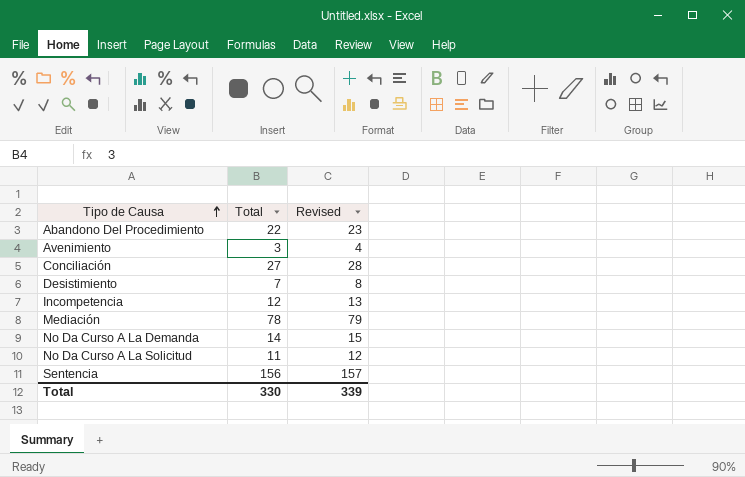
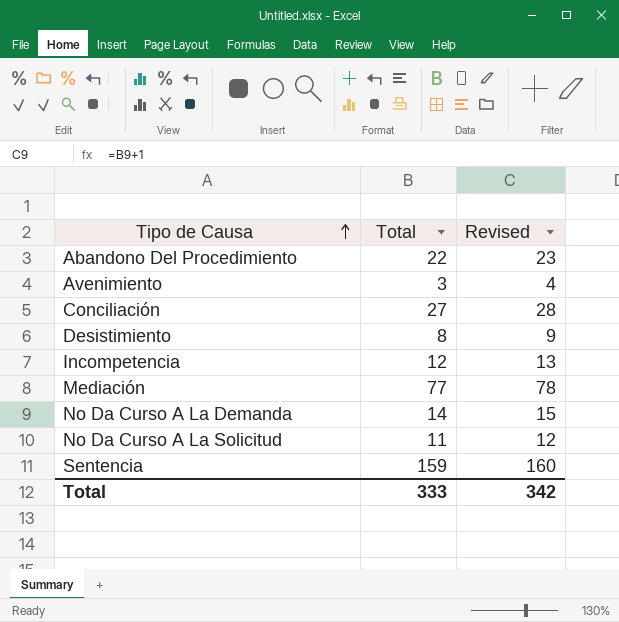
Desistimiento | Total: 7 -> 8
Desistimiento | Revised: 8 -> 9
Mediación | Total: 78 -> 77
Mediación | Revised: 79 -> 78
Sentencia | Total: 156 -> 159
Sentencia | Revised: 157 -> 160
Total | Total: 330 -> 333
Total | Revised: 339 -> 342

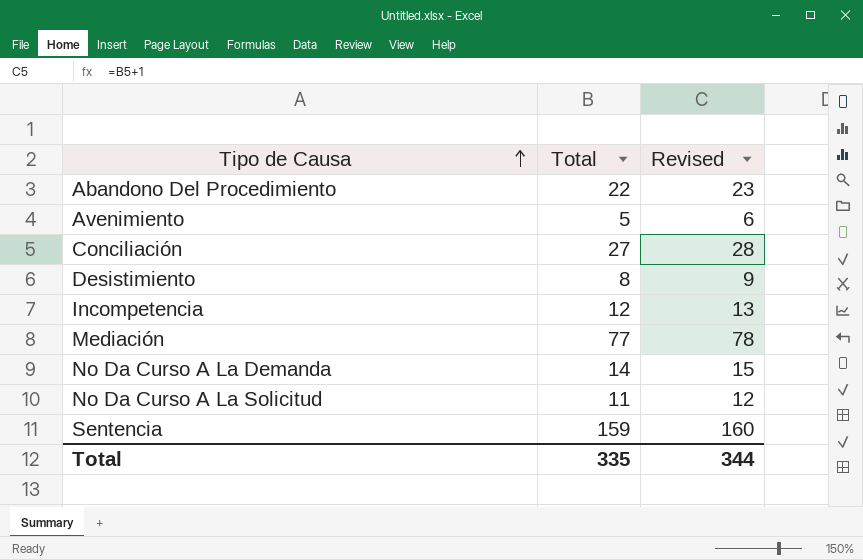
Avenimiento | Total: 3 -> 5
Avenimiento | Revised: 4 -> 6
Total | Total: 333 -> 335
Total | Revised: 342 -> 344

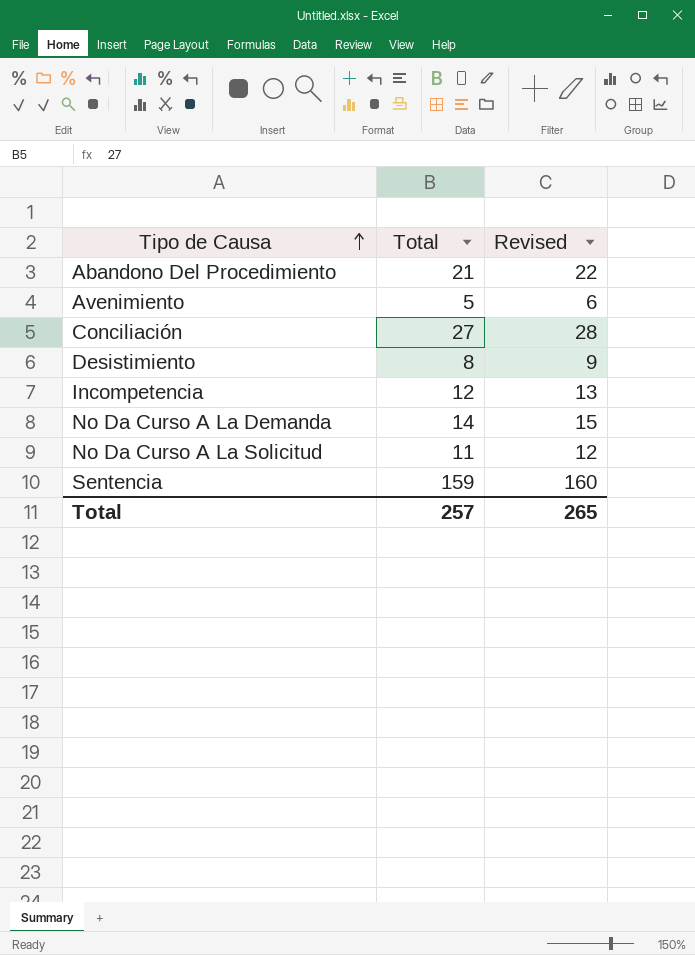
row Mediación: 77 | 78 -> none
Abandono Del Procedimiento | Total: 22 -> 21
Abandono Del Procedimiento | Revised: 23 -> 22
Total | Total: 335 -> 257
Total | Revised: 344 -> 265

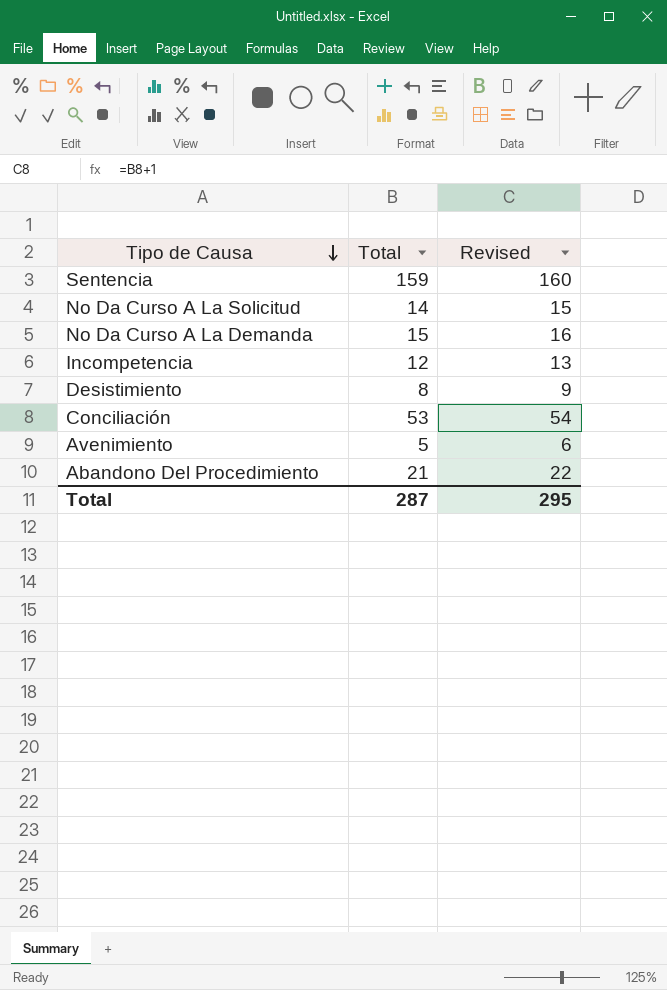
row order: Tipo de Causa ascending -> Tipo de Causa descending
No Da Curso A La Solicitud | Total: 11 -> 14
No Da Curso A La Solicitud | Revised: 12 -> 15
No Da Curso A La Demanda | Total: 14 -> 15
No Da Curso A La Demanda | Revised: 15 -> 16
Conciliación | Total: 27 -> 53
Conciliación | Revised: 28 -> 54
Total | Total: 257 -> 287
Total | Revised: 265 -> 295

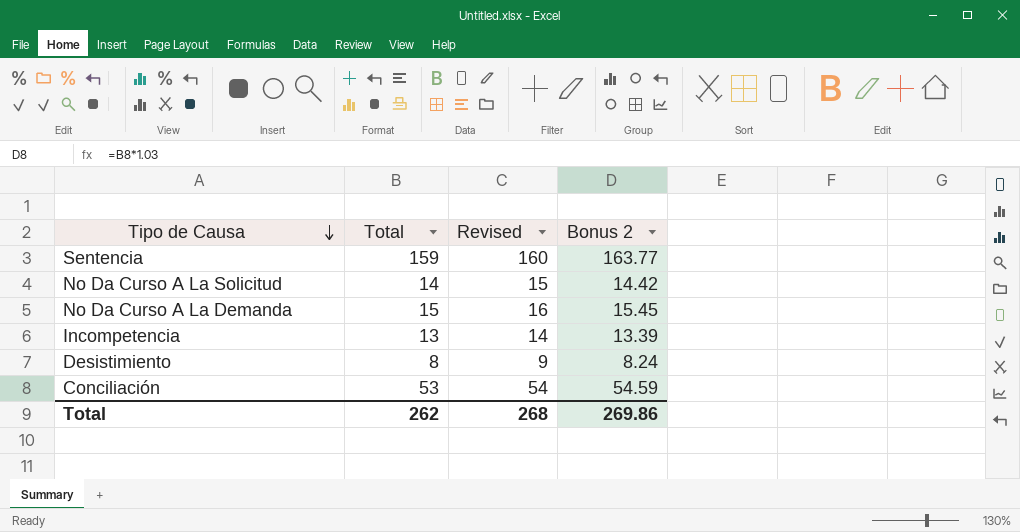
column Bonus 2 | formula: none -> [Total] * 1.03
row Avenimiento: 5 | 6 -> none
row Abandono Del Procedimiento: 21 | 22 -> none
Incompetencia | Total: 12 -> 13
Incompetencia | Revised: 13 -> 14
Total | Total: 287 -> 262
Total | Revised: 295 -> 268

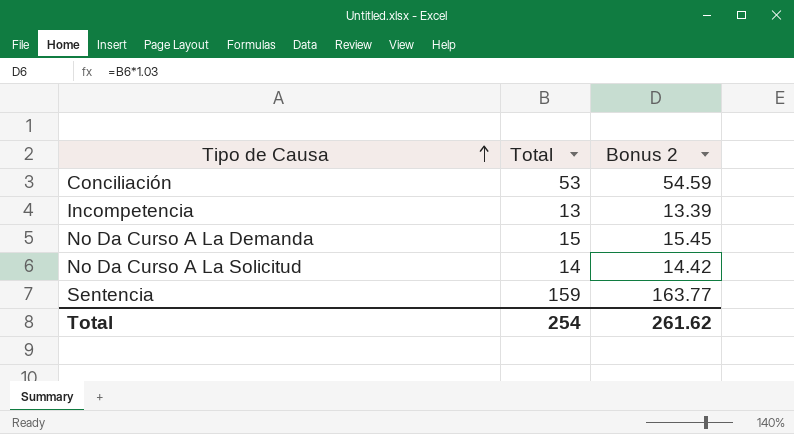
row order: Tipo de Causa descending -> Tipo de Causa ascending
column Revised | formula: [Total] + 1 -> none
row Desistimiento: 8 | 9 | 8.24 -> none
Total | Total: 262 -> 254
Total | Bonus 2: 269.86 -> 261.62

